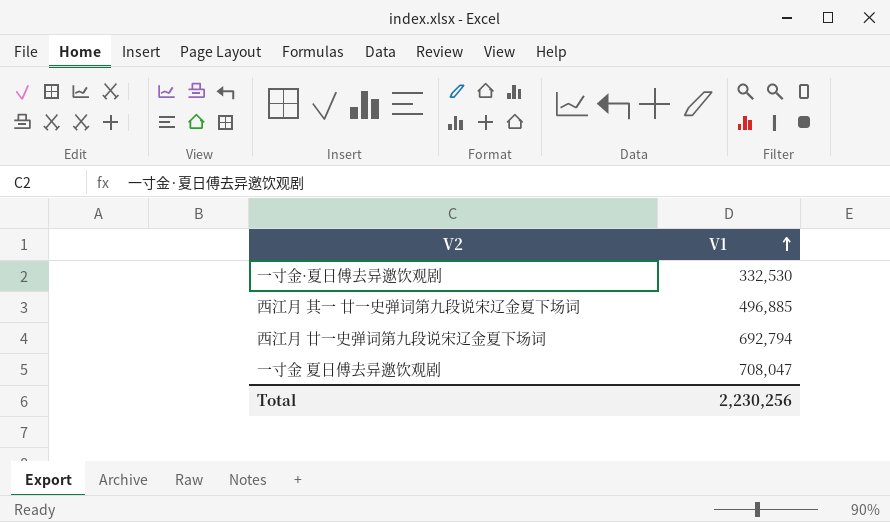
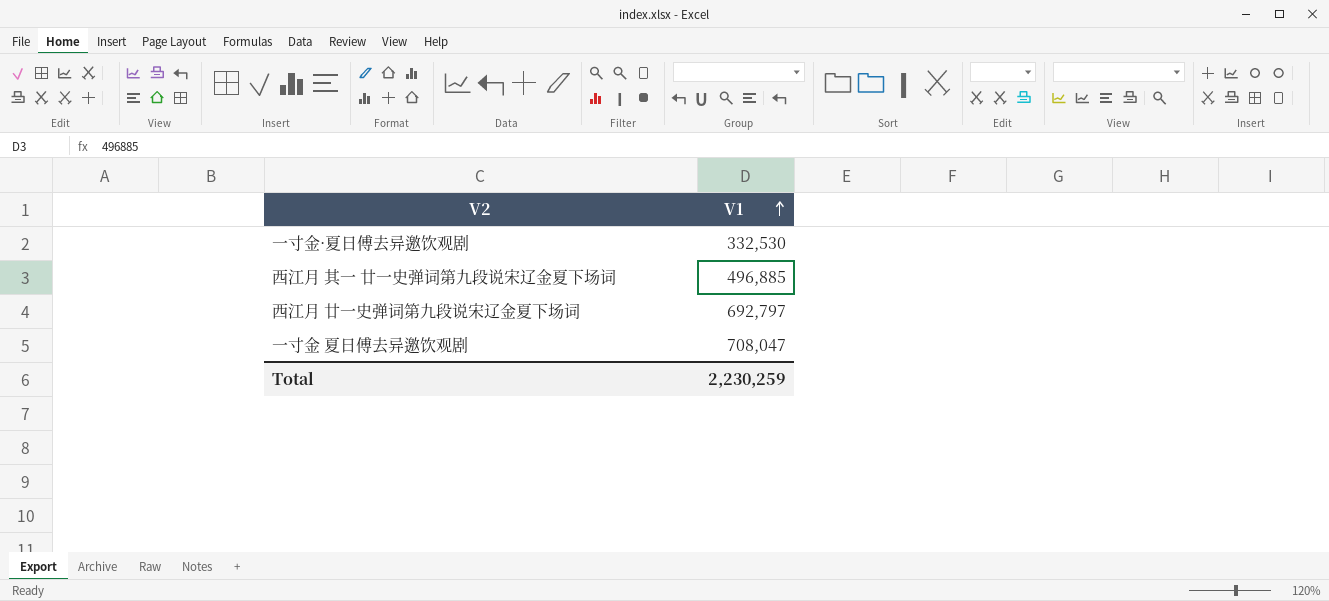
西江月 廿一史弹词第九段说宋辽金夏下场词 | V1: 692,794 -> 692,797
Total | V1: 2,230,256 -> 2,230,259

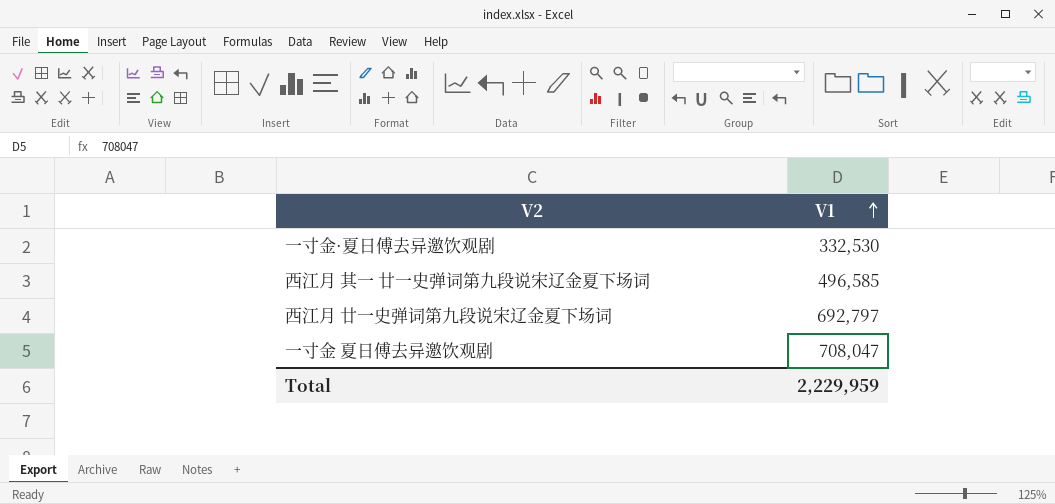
西江月 其一 廿一史弹词第九段说宋辽金夏下场词 | V1: 496,885 -> 496,585
Total | V1: 2,230,259 -> 2,229,959

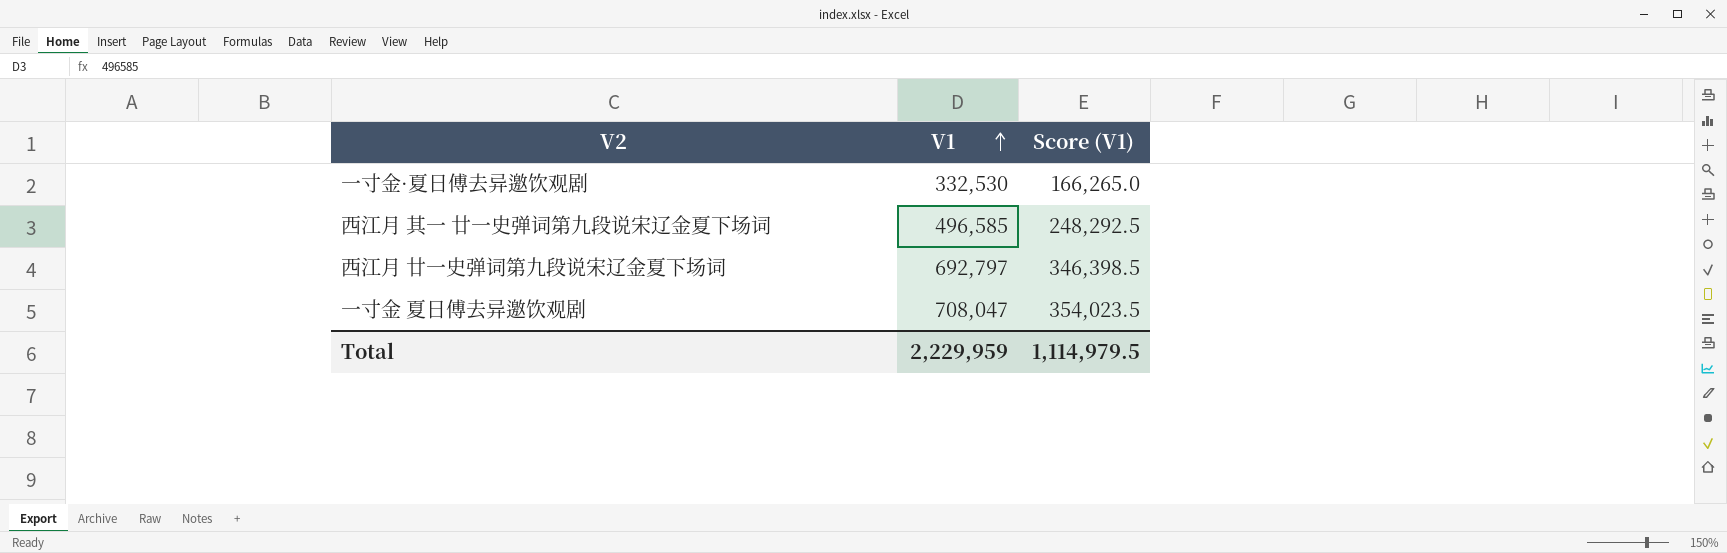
column Score (V1) | formula: none -> [V1] * 0.5

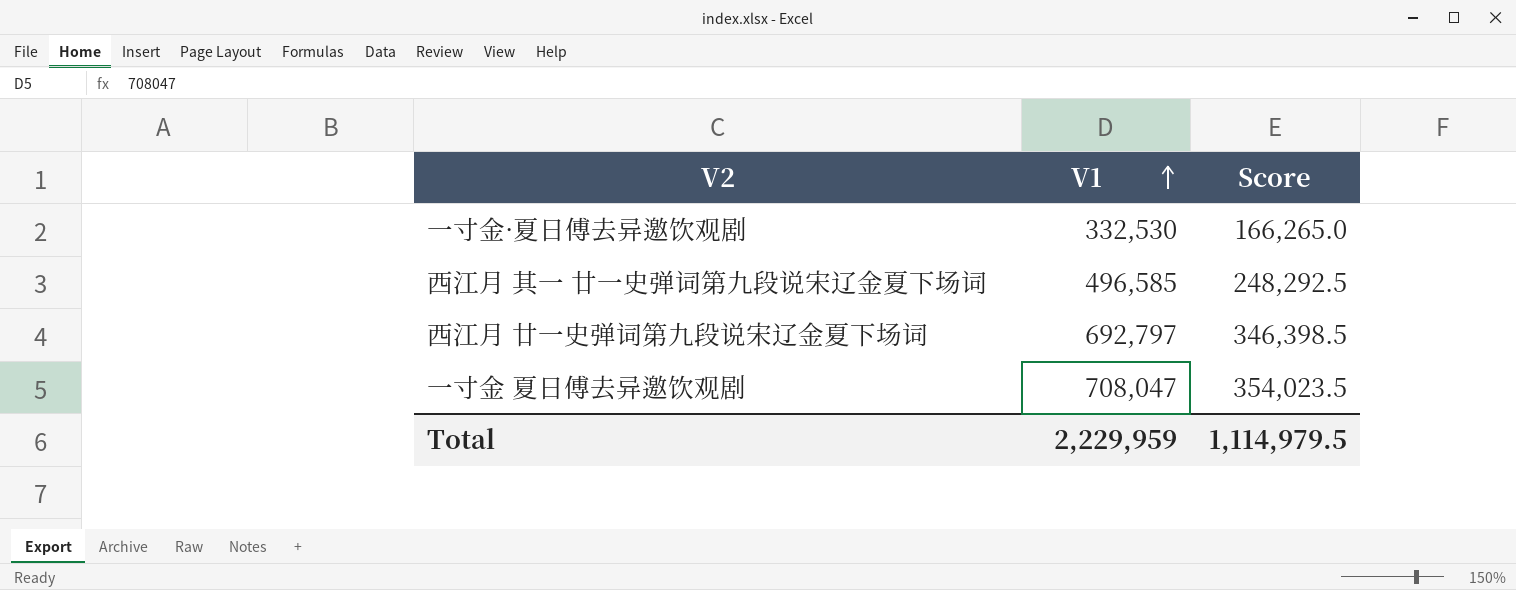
column name: Score (V1) -> Score

